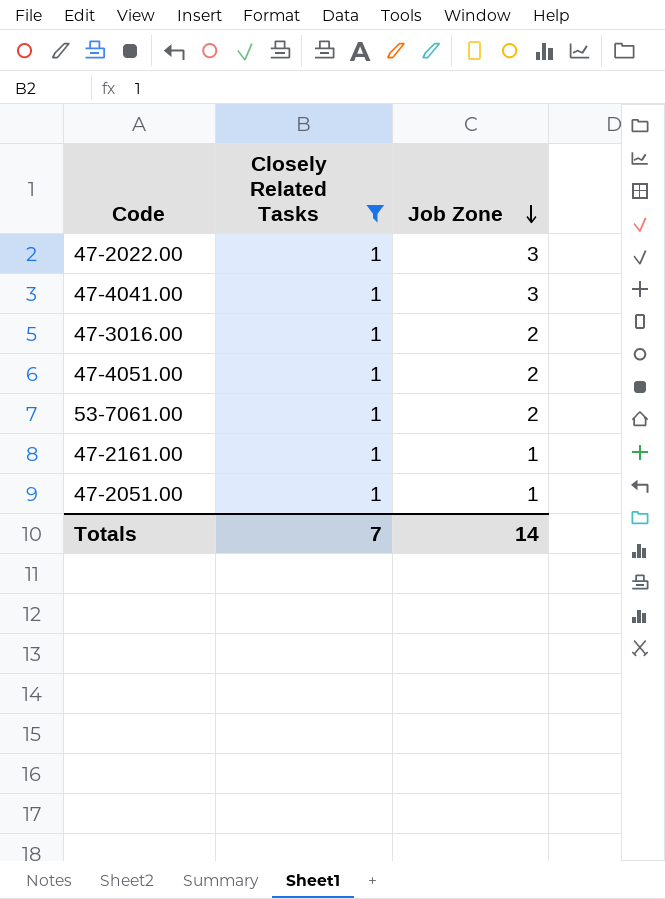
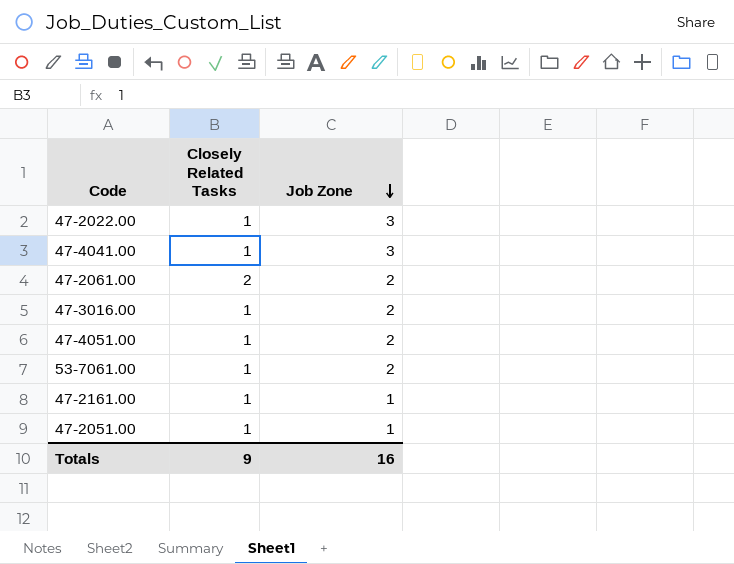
filter: Closely Related Tasks = 1 -> none
Totals | Closely Related Tasks: 7 -> 9
Totals | Job Zone: 14 -> 16

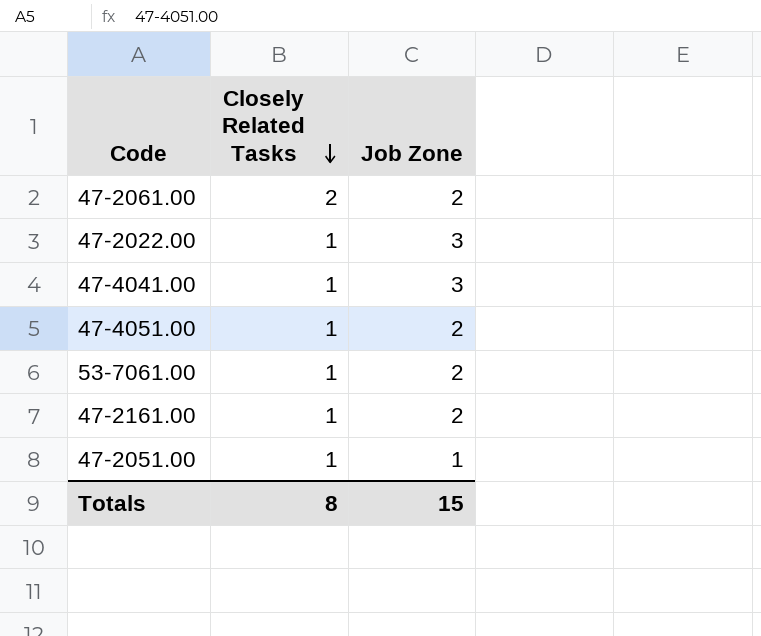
row order: Job Zone descending -> Closely Related Tasks descending
row 47-3016.00: 1 | 2 -> none
47-2161.00 | Job Zone: 1 -> 2
Totals | Closely Related Tasks: 9 -> 8
Totals | Job Zone: 16 -> 15

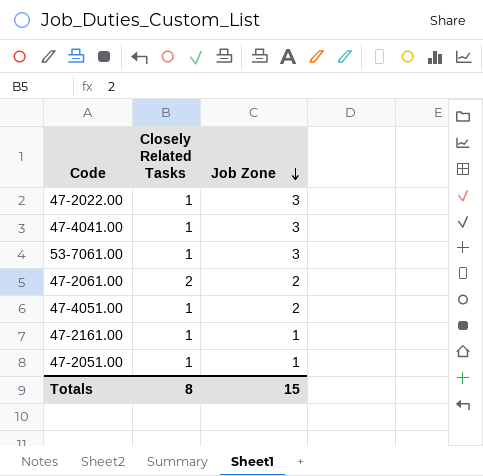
row order: Closely Related Tasks descending -> Job Zone descending
53-7061.00 | Job Zone: 2 -> 3
47-2161.00 | Job Zone: 2 -> 1

